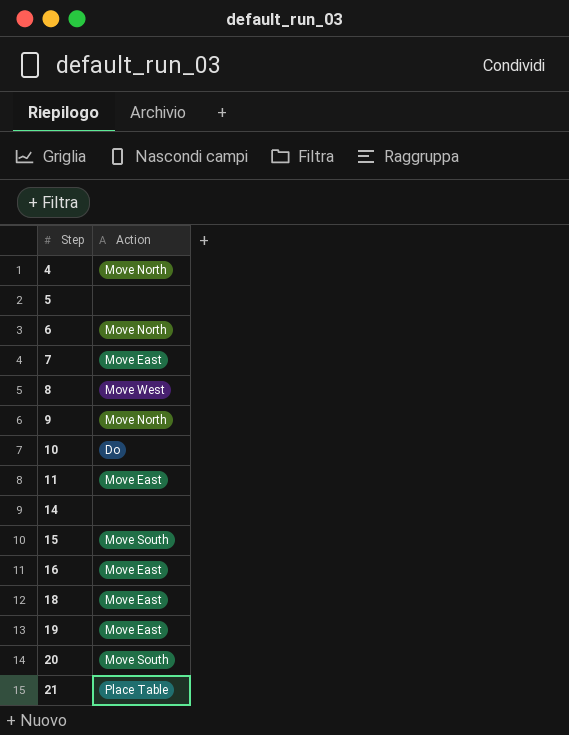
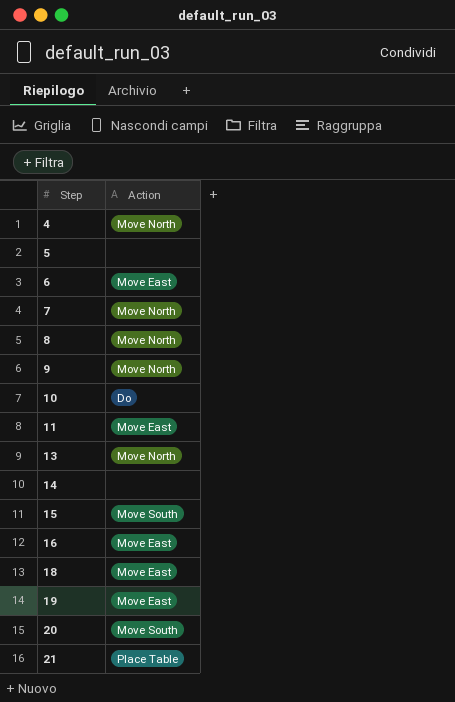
6 | Action: Move North -> Move East
7 | Action: Move East -> Move North
8 | Action: Move West -> Move North
row 13: none -> Move North

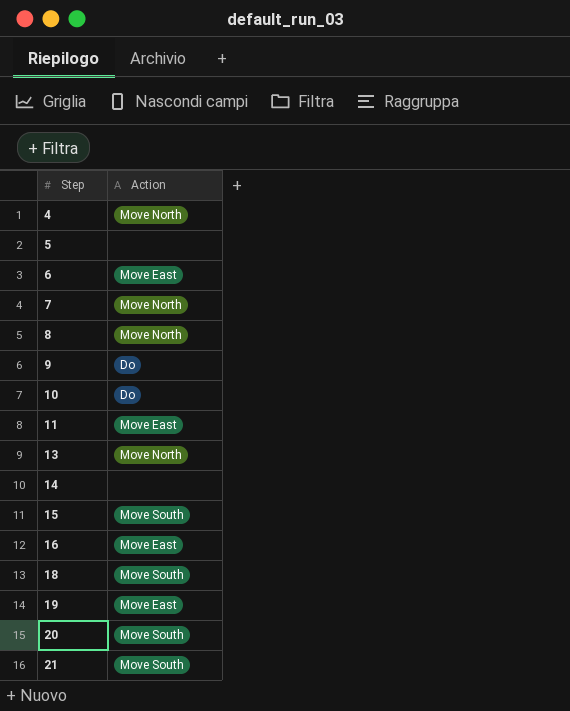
9 | Action: Move North -> Do
18 | Action: Move East -> Move South
21 | Action: Place Table -> Move South

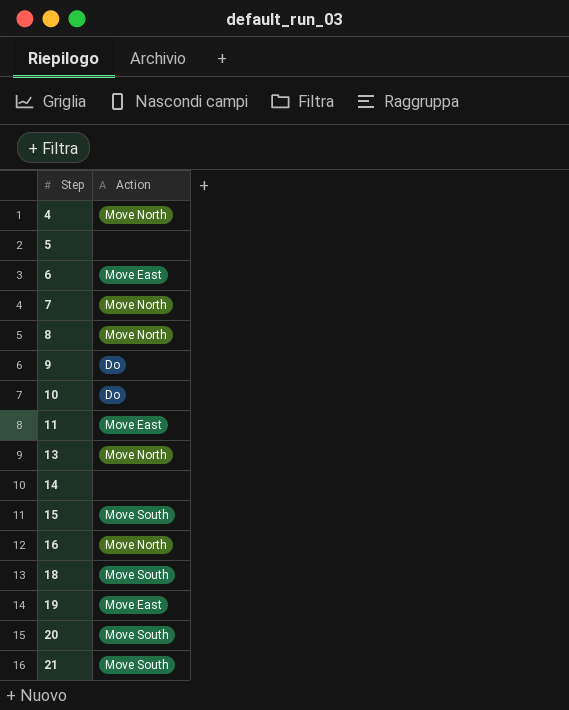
16 | Action: Move East -> Move North

